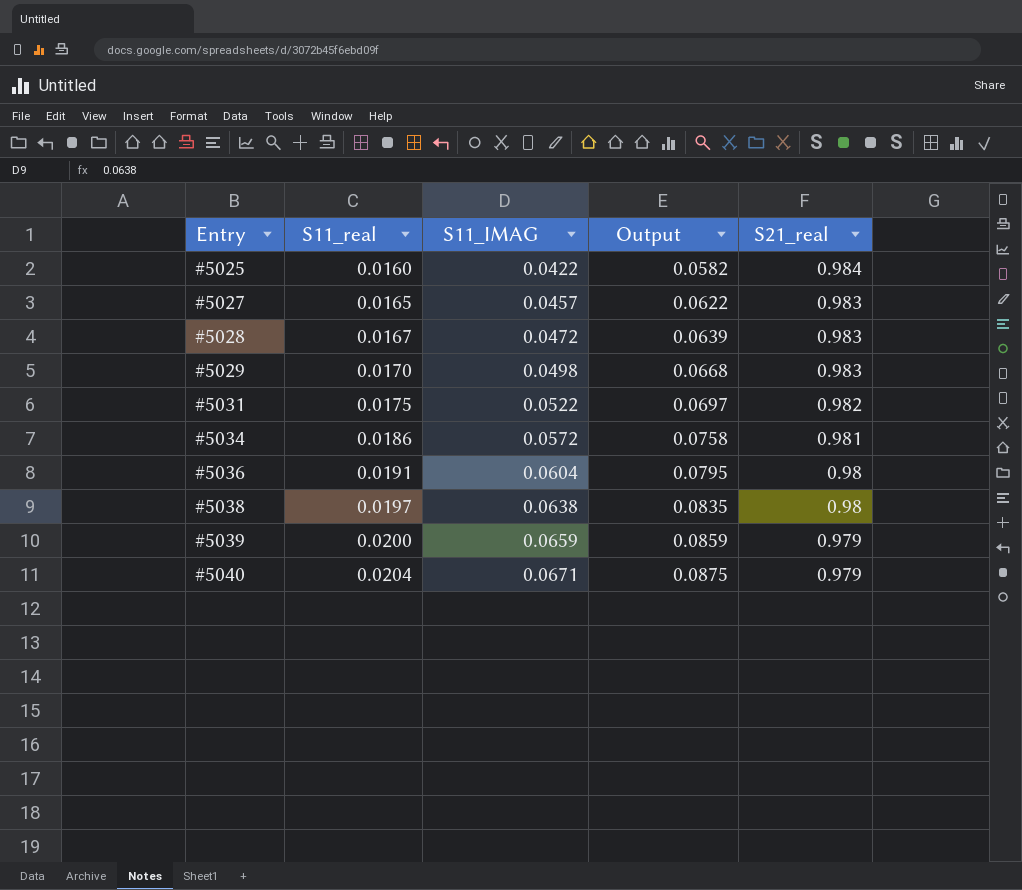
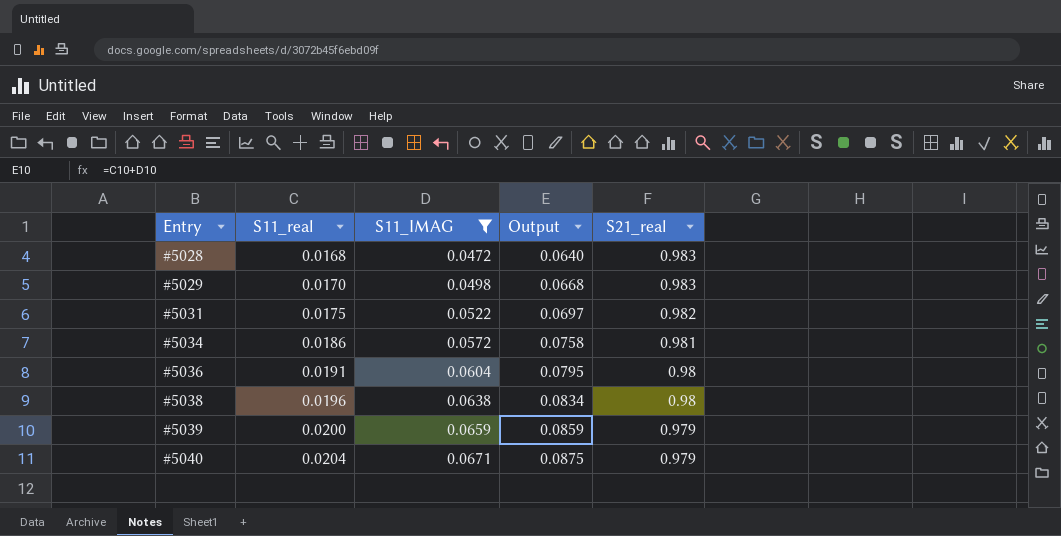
filter: none -> S11_IMAG >= 0.0472
#5028 | S11_real: 0.0167 -> 0.0168
#5028 | Output: 0.0639 -> 0.0640
#5038 | S11_real: 0.0197 -> 0.0196
#5038 | Output: 0.0835 -> 0.0834

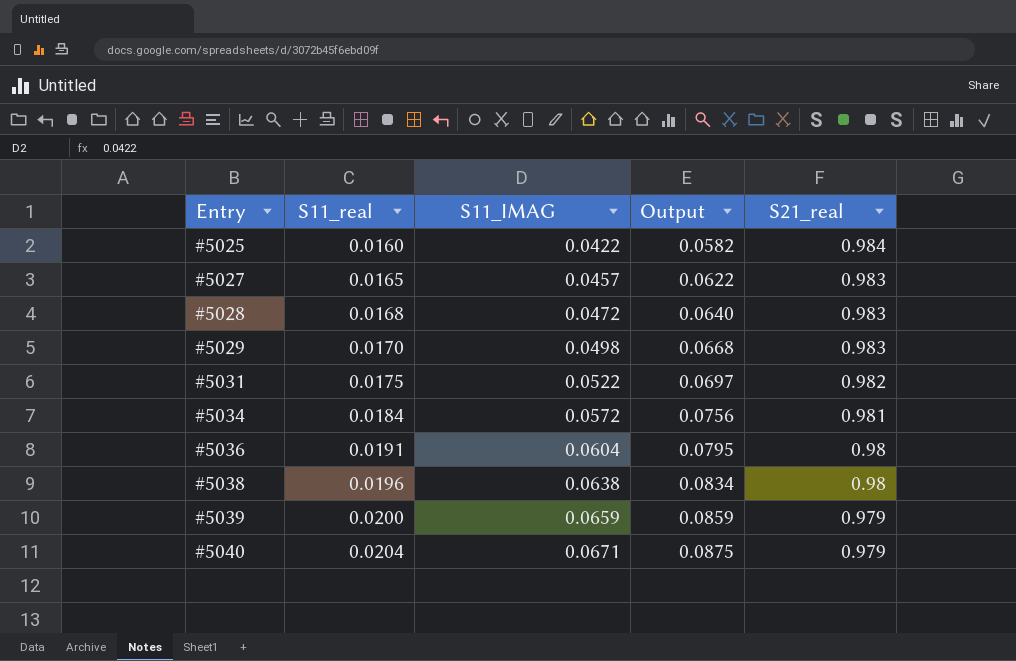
filter: S11_IMAG >= 0.0472 -> none
#5034 | S11_real: 0.0186 -> 0.0184
#5034 | Output: 0.0758 -> 0.0756

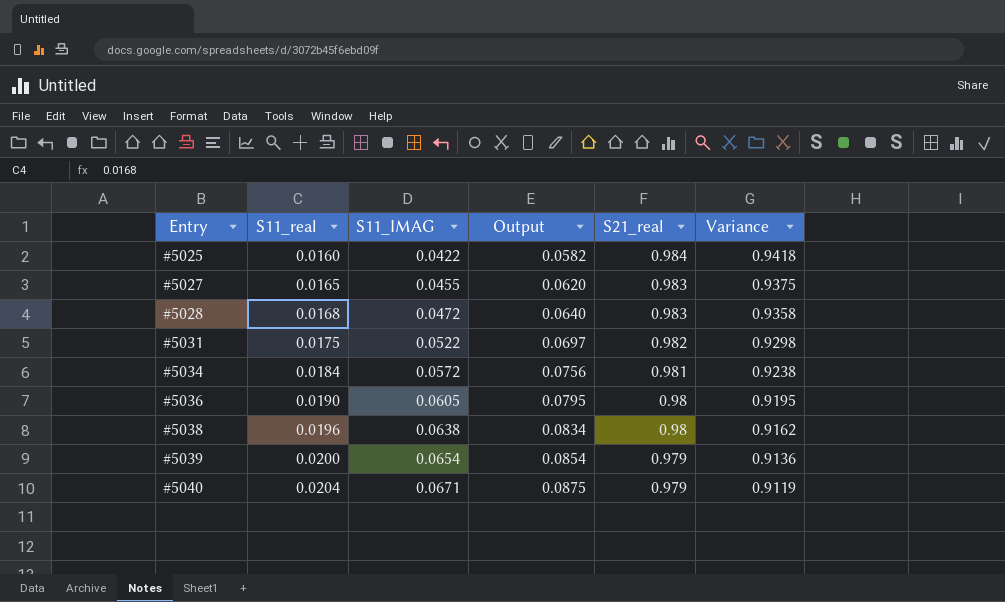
column Variance | formula: none -> [S21_real] - [S11_IMAG]
row #5029: 0.0170 | 0.0498 | 0.0668 | 0.983 -> none
#5027 | S11_IMAG: 0.0457 -> 0.0455
#5027 | Output: 0.0622 -> 0.0620
#5036 | S11_real: 0.0191 -> 0.0190
#5036 | S11_IMAG: 0.0604 -> 0.0605
#5039 | S11_IMAG: 0.0659 -> 0.0654
#5039 | Output: 0.0859 -> 0.0854

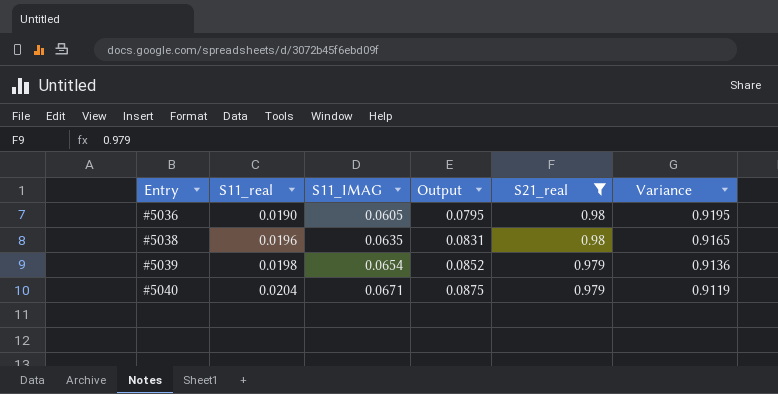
filter: none -> S21_real <= 0.98
#5038 | S11_IMAG: 0.0638 -> 0.0635
#5038 | Output: 0.0834 -> 0.0831
#5038 | Variance: 0.9162 -> 0.9165
#5039 | S11_real: 0.0200 -> 0.0198
#5039 | Output: 0.0854 -> 0.0852

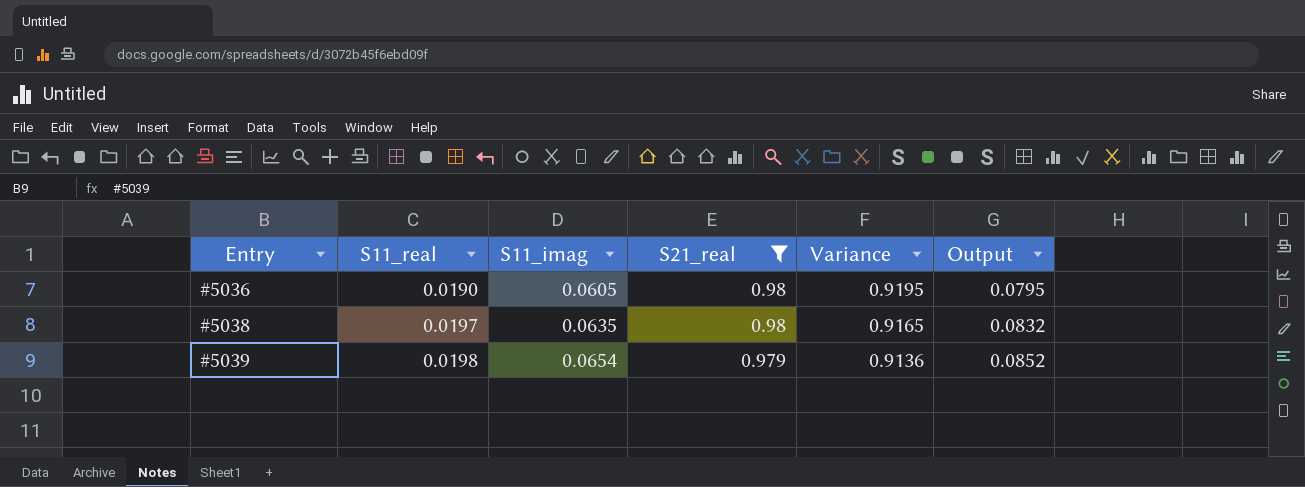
column name: S11_IMAG -> S11_imag
column Output | position: 4 -> 6
row #5040: 0.0204 | 0.0671 | 0.0875 | 0.979 | 0.9119 -> none
#5038 | S11_real: 0.0196 -> 0.0197
#5038 | Output: 0.0831 -> 0.0832

